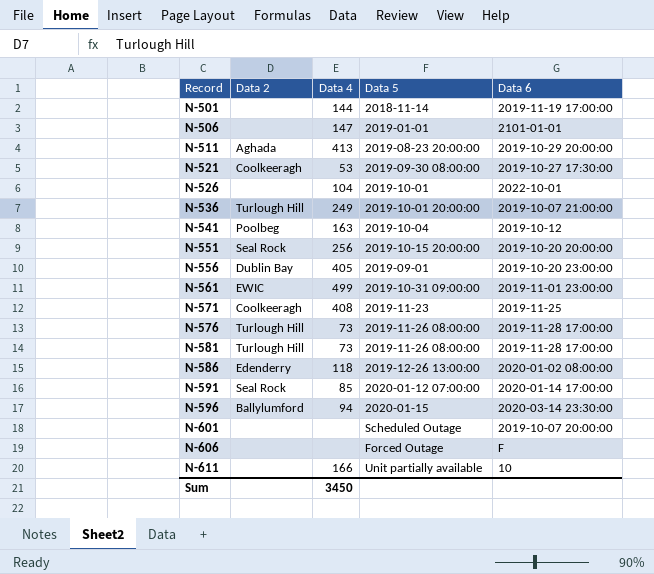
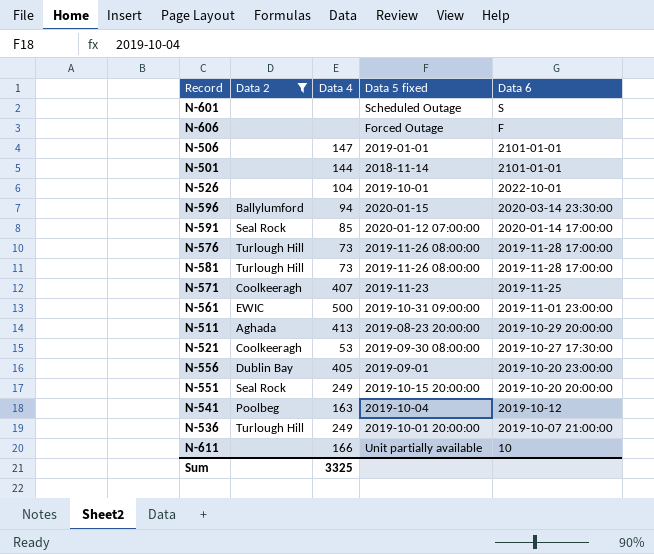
filter: none -> Data 2 != Edenderry
row order: Record ascending -> Data 6 descending
column name: Data 5 -> Data 5 fixed
N-601 | Data 6: 2019-10-07 20:00:00 -> S
N-501 | Data 6: 2019-11-19 17:00:00 -> 2101-01-01
N-571 | Data 4: 408 -> 407
N-561 | Data 4: 499 -> 500
N-551 | Data 4: 256 -> 249
Sum | Data 4: 3450 -> 3325

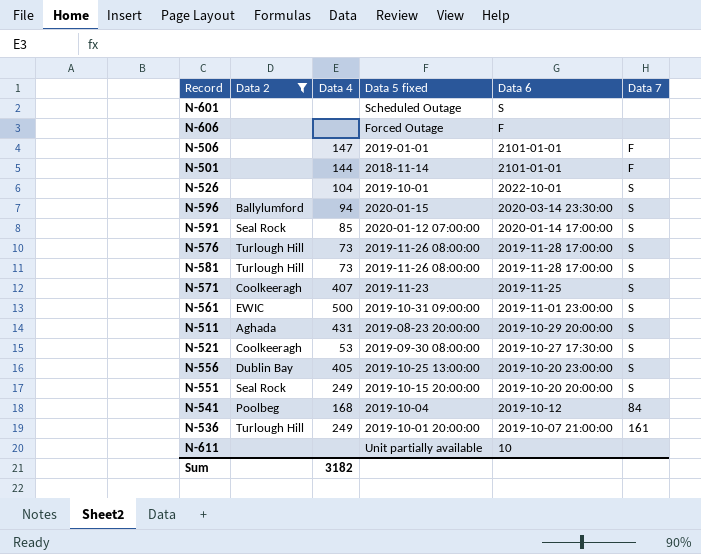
column Data 7 | position: none -> 6
N-511 | Data 4: 413 -> 431
N-556 | Data 5 fixed: 2019-09-01 -> 2019-10-25 13:00:00
N-541 | Data 4: 163 -> 168
N-611 | Data 4: 166 -> none
Sum | Data 4: 3325 -> 3182

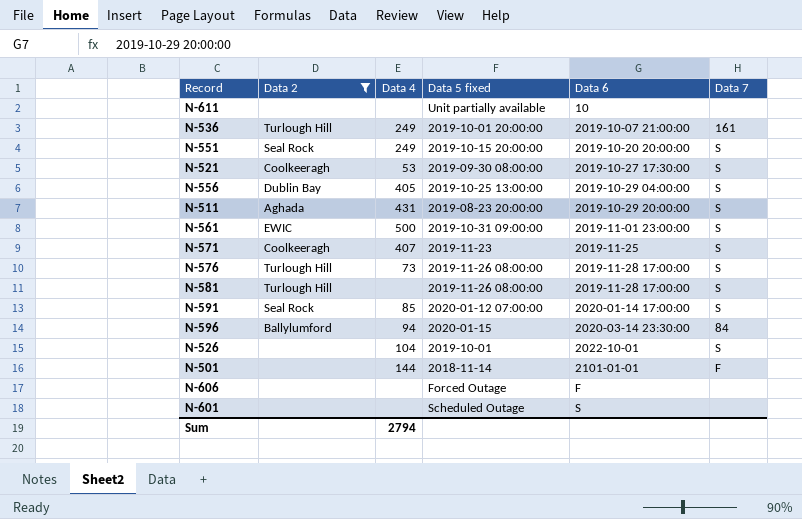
row order: Data 6 descending -> Data 6 ascending
row N-506: none | 147 | 2019-01-01 | 2101-01-01 | F -> none
row N-541: Poolbeg | 168 | 2019-10-04 | 2019-10-12 | 84 -> none
N-556 | Data 6: 2019-10-20 23:00:00 -> 2019-10-29 04:00:00
N-581 | Data 4: 73 -> none
N-596 | Data 7: S -> 84
Sum | Data 4: 3182 -> 2794

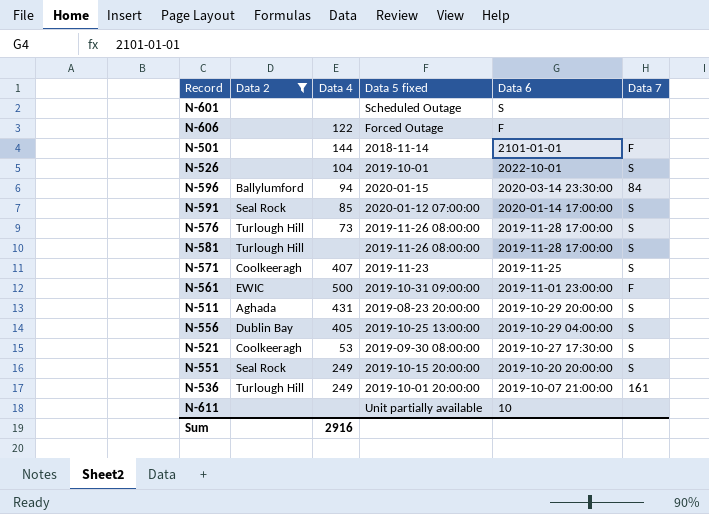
row order: Data 6 ascending -> Data 6 descending
N-606 | Data 4: none -> 122
N-561 | Data 7: S -> F
Sum | Data 4: 2794 -> 2916

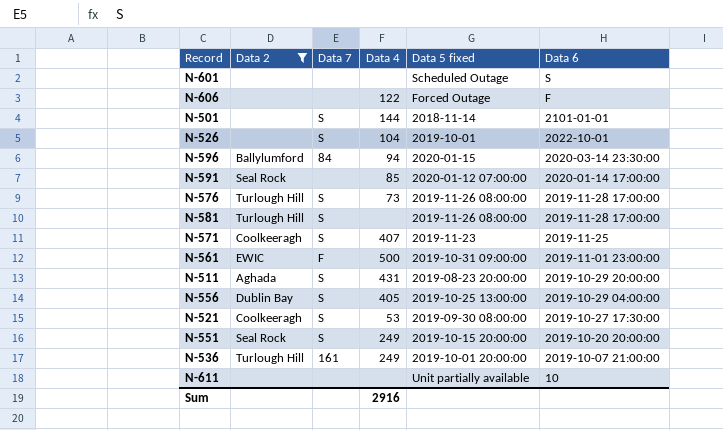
column Data 7 | position: 6 -> 3
N-501 | Data 7: F -> S
N-591 | Data 7: S -> none

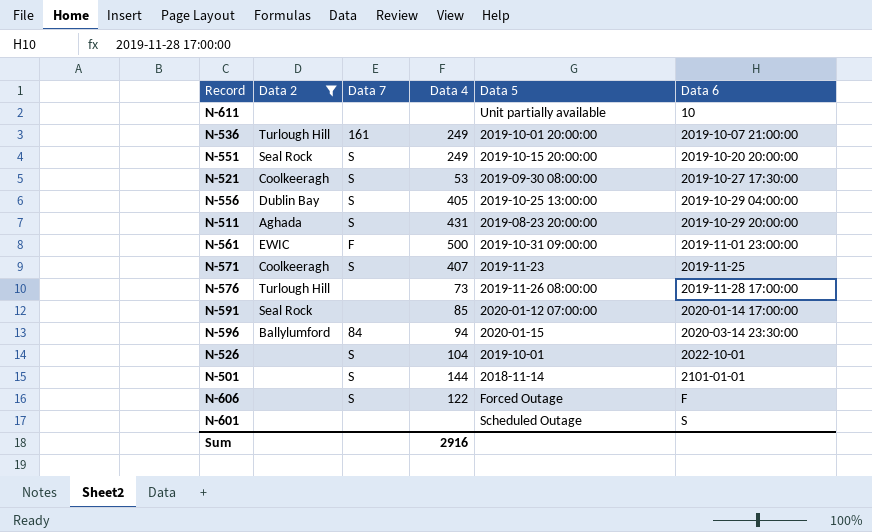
row order: Data 6 descending -> Data 6 ascending
column name: Data 5 fixed -> Data 5
row N-581: Turlough Hill | S | none | 2019-11-26 08:00:00 | 2019-11-28 17:00:00 -> none
N-576 | Data 7: S -> none
N-606 | Data 7: none -> S

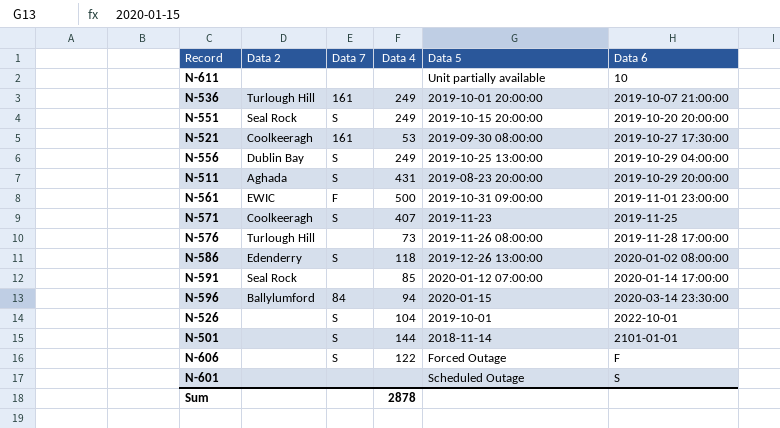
filter: Data 2 != Edenderry -> none
N-521 | Data 7: S -> 161
N-556 | Data 4: 405 -> 249
Sum | Data 4: 2916 -> 2878

